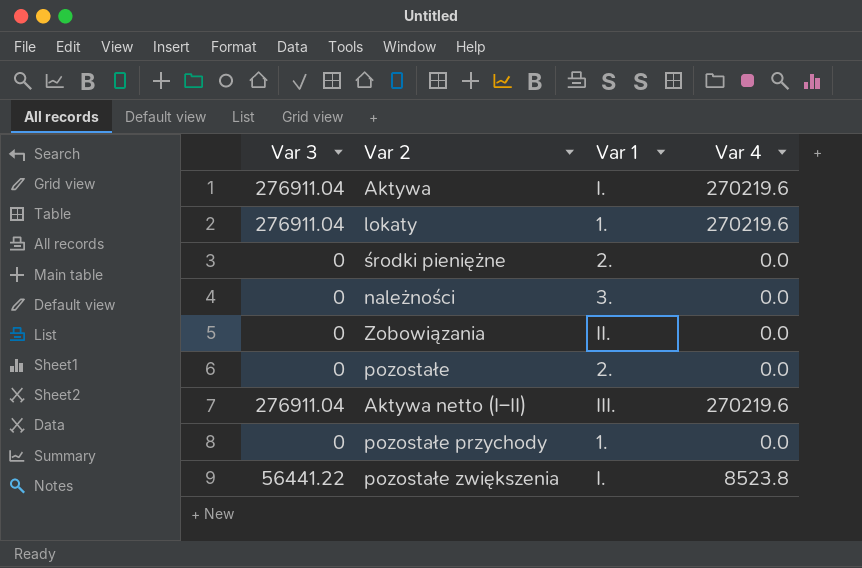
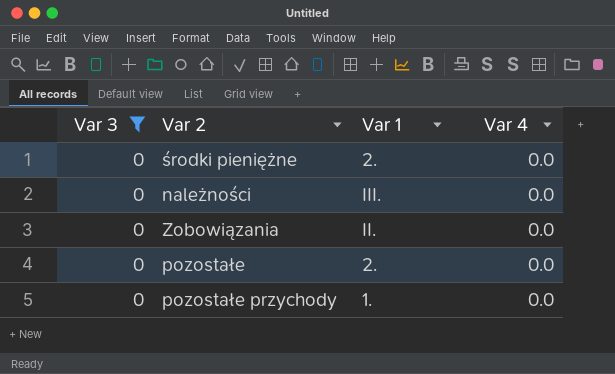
filter: none -> Var 3 = 0
należności | Var 1: 3. -> III.

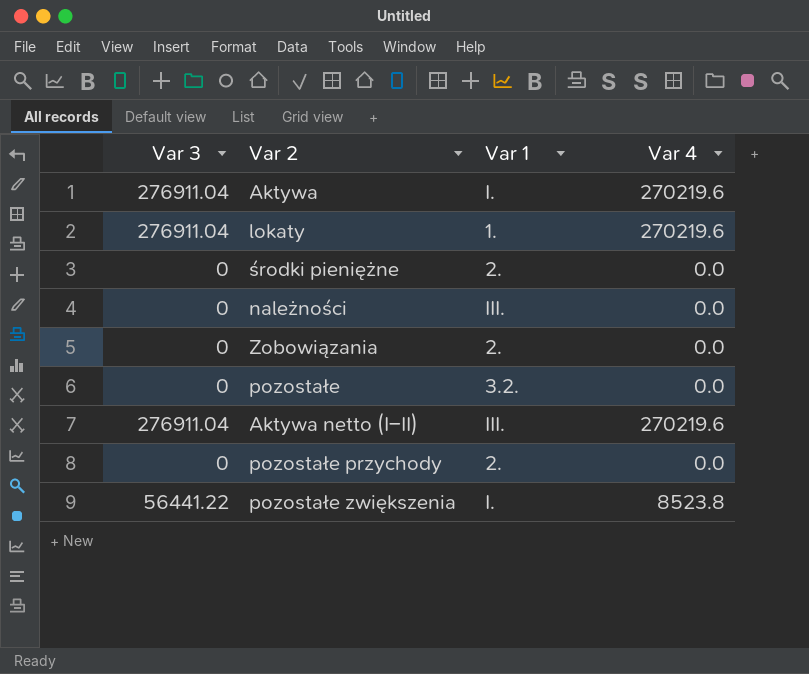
filter: Var 3 = 0 -> none
Zobowiązania | Var 1: II. -> 2.
pozostałe | Var 1: 2. -> 3.2.
pozostałe przychody | Var 1: 1. -> 2.

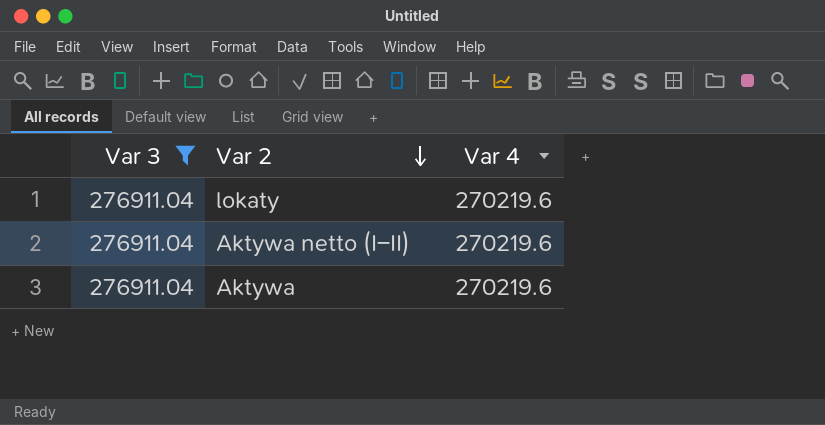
filter: none -> Var 3 = 276911.04
row order: none -> Var 2 descending
column Var 1 | position: 3 -> none

